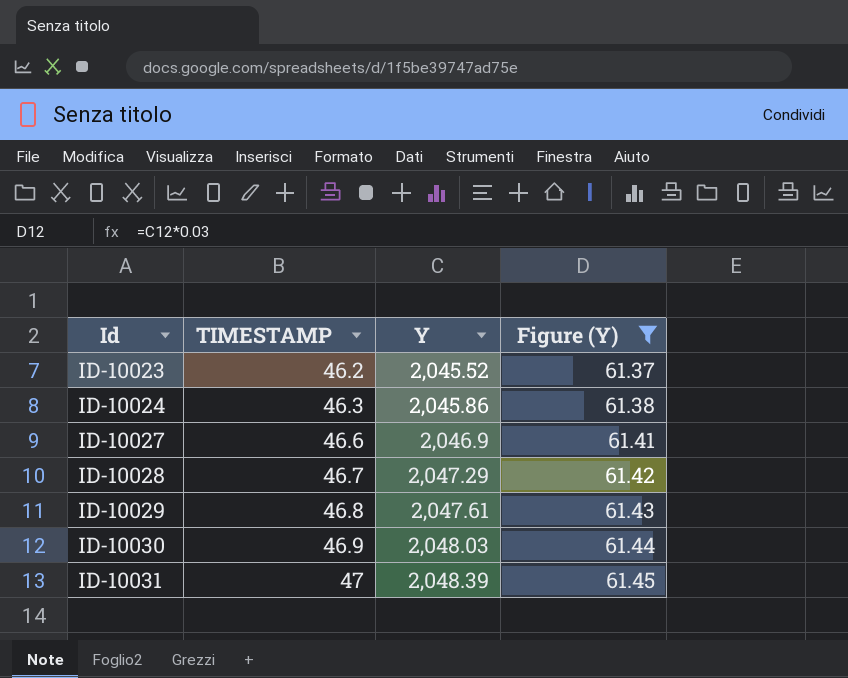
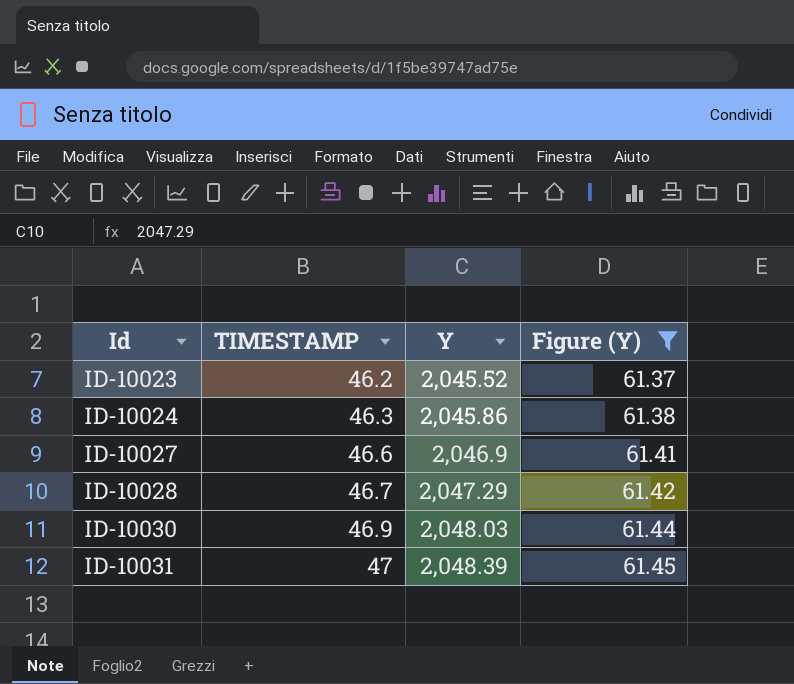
row ID-10029: 46.8 | 2,047.61 | 61.43 -> none

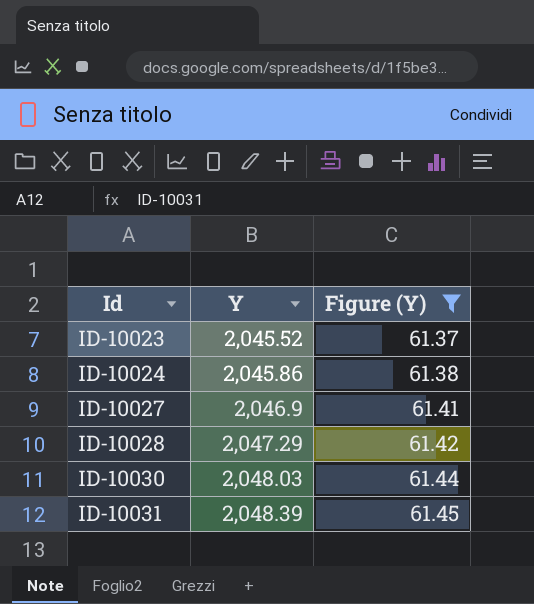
column TIMESTAMP | position: 2 -> none

